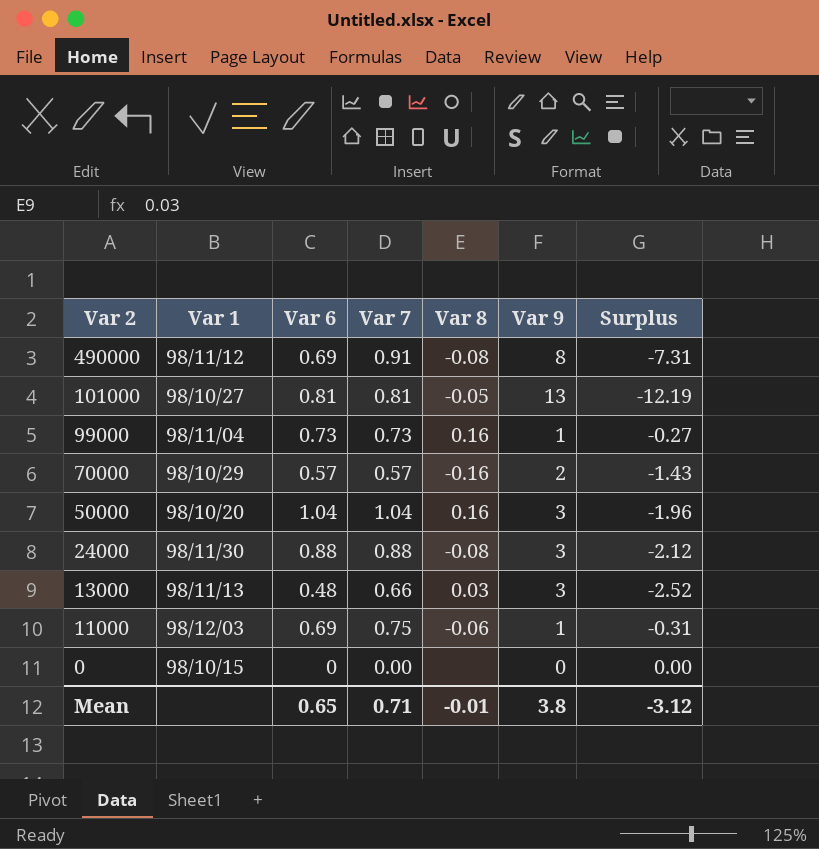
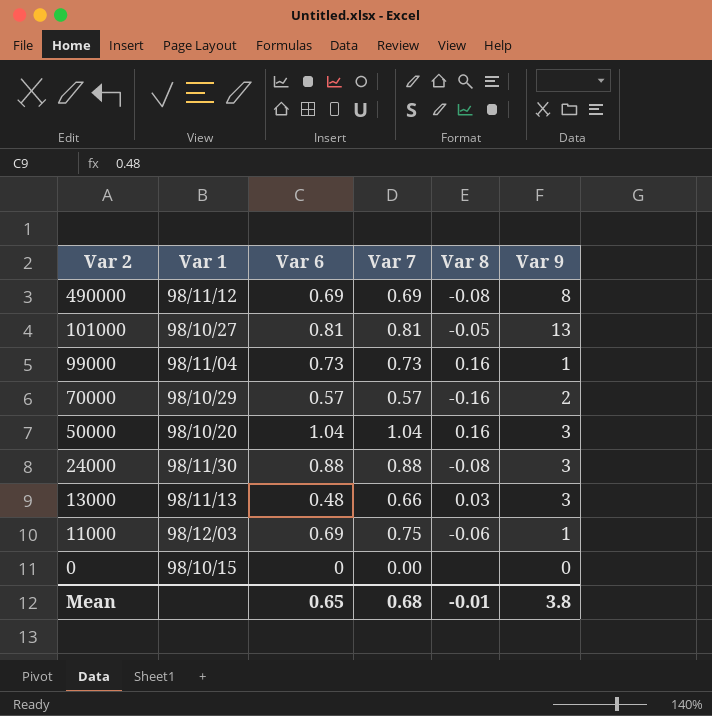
column Surplus | formula: [Var 6] - [Var 9] -> none
490000 | Var 7: 0.91 -> 0.69
Mean | Var 7: 0.71 -> 0.68

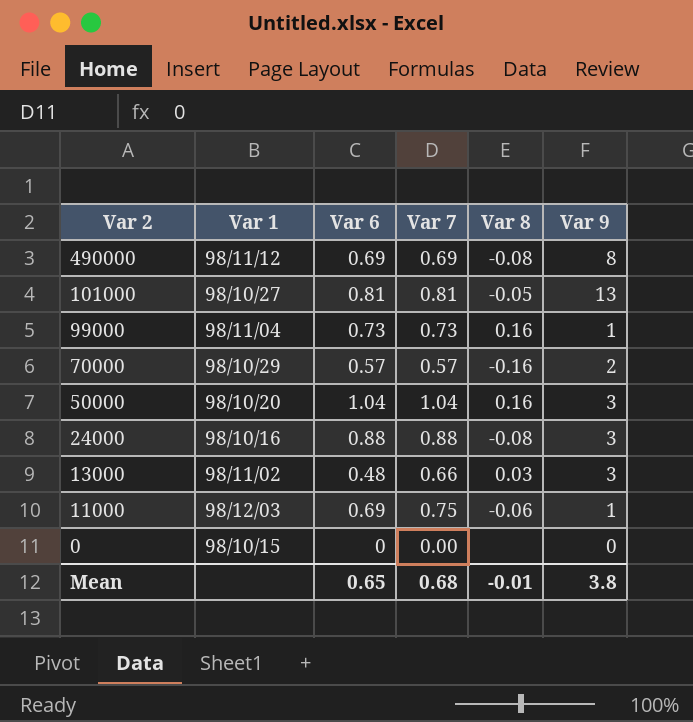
24000 | Var 1: 98/11/30 -> 98/10/16
13000 | Var 1: 98/11/13 -> 98/11/02

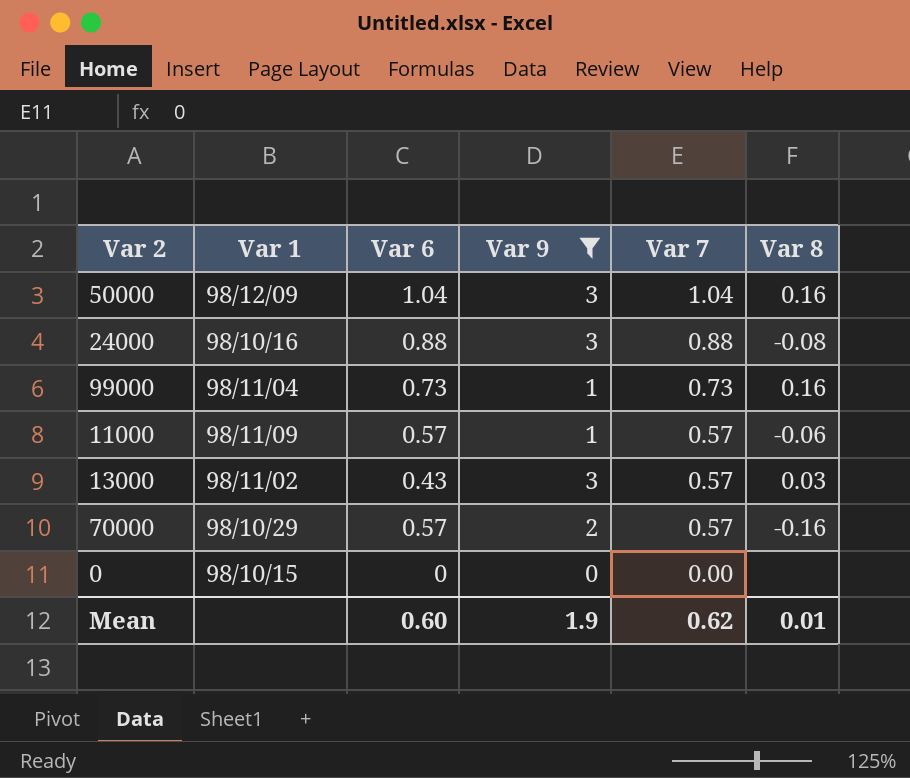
filter: none -> Var 9 <= 3
row order: Var 2 descending -> Var 7 descending
column Var 9 | position: 6 -> 4
50000 | Var 1: 98/10/20 -> 98/12/09
11000 | Var 1: 98/12/03 -> 98/11/09
11000 | Var 6: 0.69 -> 0.57
11000 | Var 7: 0.75 -> 0.57
13000 | Var 6: 0.48 -> 0.43
13000 | Var 7: 0.66 -> 0.57
Mean | Var 6: 0.65 -> 0.60
Mean | Var 9: 3.8 -> 1.9
Mean | Var 7: 0.68 -> 0.62
Mean | Var 8: -0.01 -> 0.01

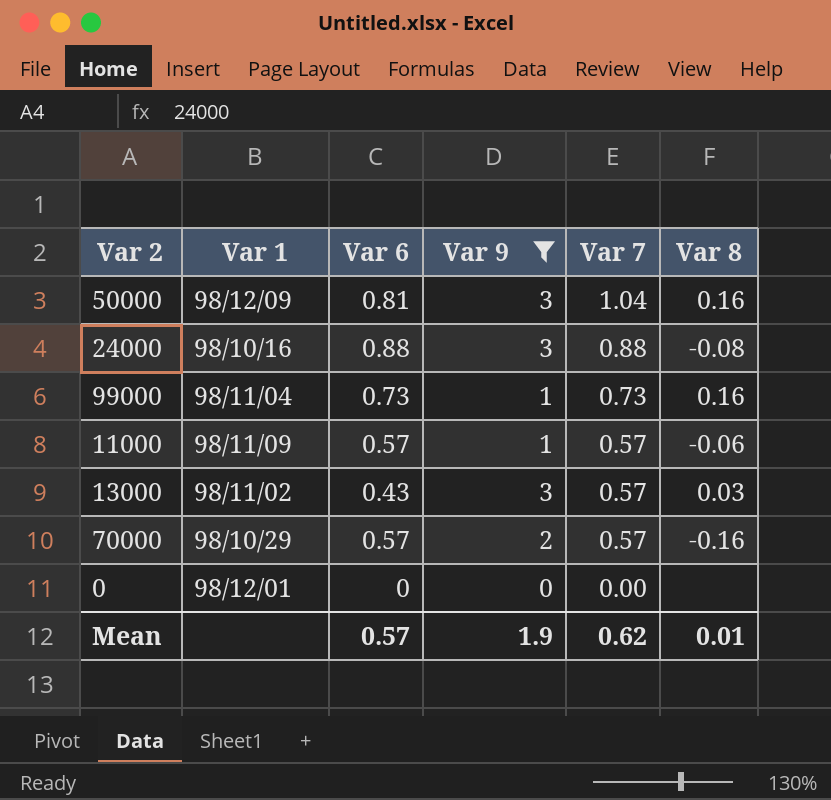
50000 | Var 6: 1.04 -> 0.81
0 | Var 1: 98/10/15 -> 98/12/01
Mean | Var 6: 0.60 -> 0.57

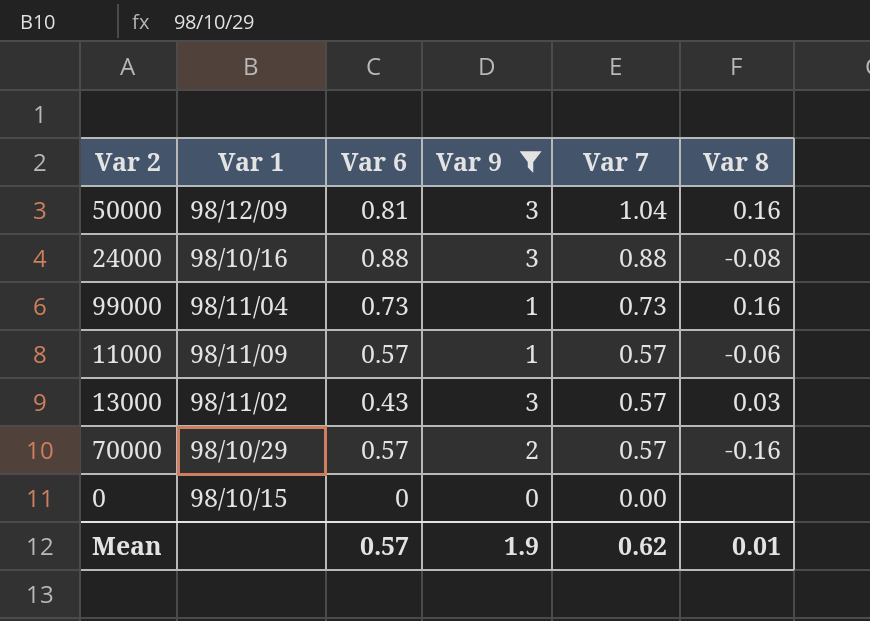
0 | Var 1: 98/12/01 -> 98/10/15

